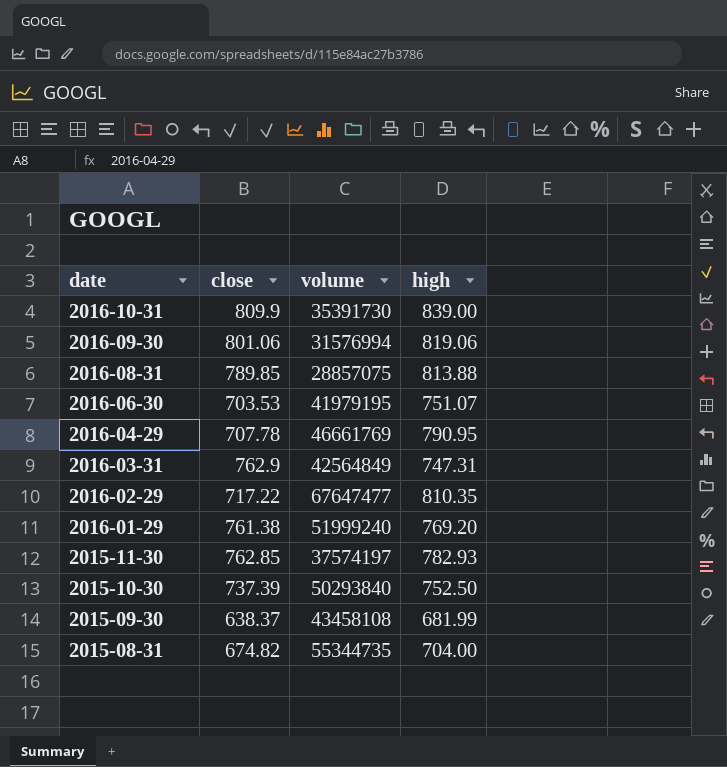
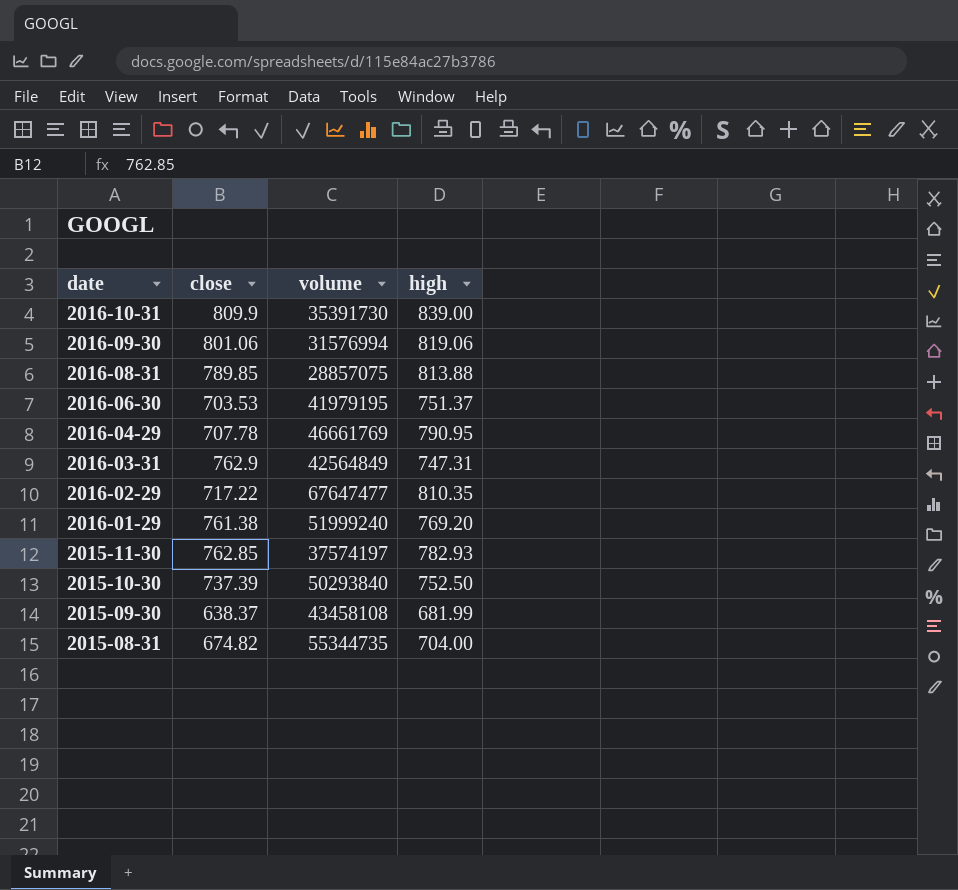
2016-06-30 | high: 751.07 -> 751.37

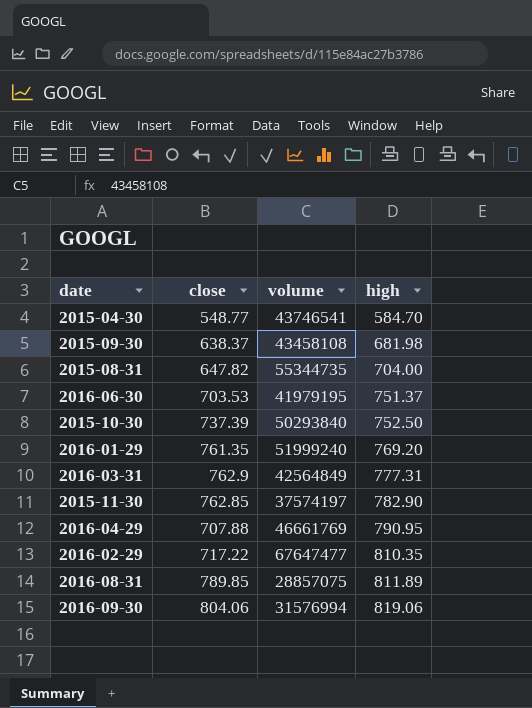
row order: date descending -> high ascending
row 2016-10-31: 809.9 | 35391730 | 839.00 -> none
row 2015-04-30: none -> 548.77 | 43746541 | 584.70
2015-09-30 | high: 681.99 -> 681.98
2015-08-31 | close: 674.82 -> 647.82
2016-01-29 | close: 761.38 -> 761.35
2016-03-31 | high: 747.31 -> 777.31
2015-11-30 | high: 782.93 -> 782.90
2016-04-29 | close: 707.78 -> 707.88
2016-08-31 | high: 813.88 -> 811.89
2016-09-30 | close: 801.06 -> 804.06

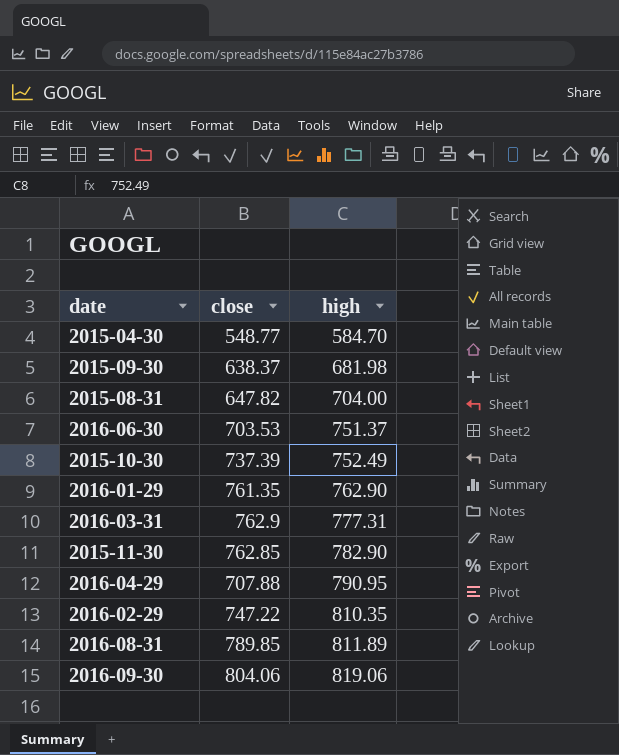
column volume | position: 3 -> none
2015-10-30 | high: 752.50 -> 752.49
2016-01-29 | high: 769.20 -> 762.90
2016-02-29 | close: 717.22 -> 747.22

